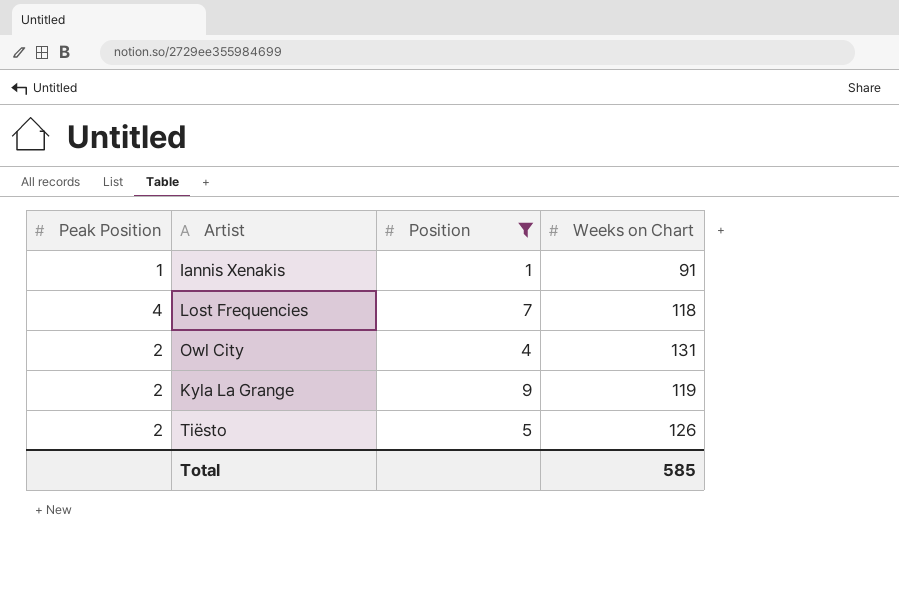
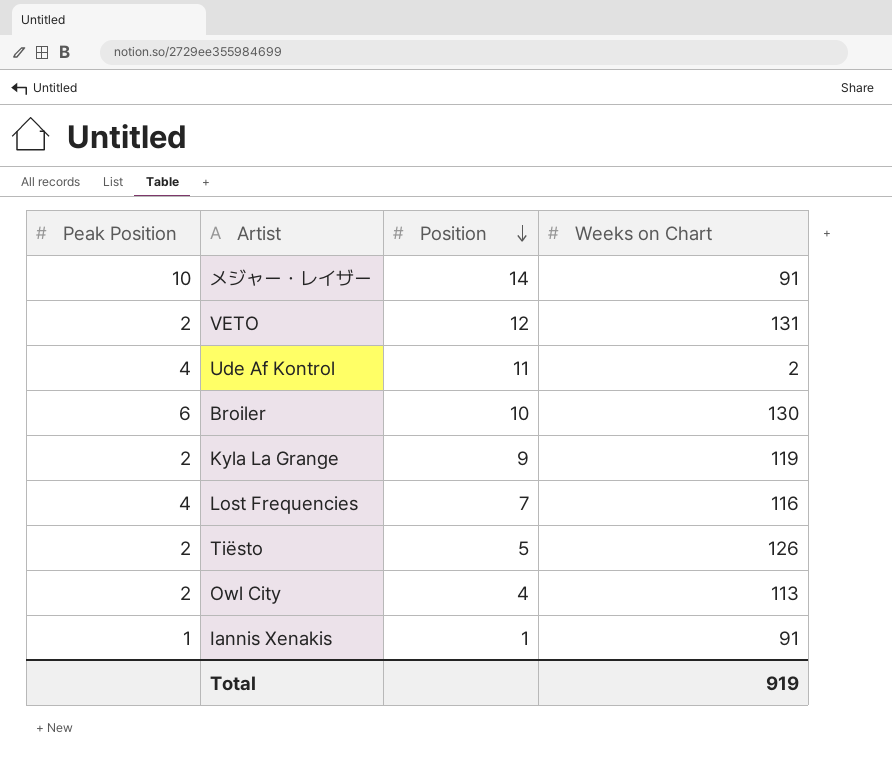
filter: Position <= 9 -> none
row order: none -> Position descending
Lost Frequencies | Weeks on Chart: 118 -> 116
Owl City | Weeks on Chart: 131 -> 113
Total | Weeks on Chart: 585 -> 919

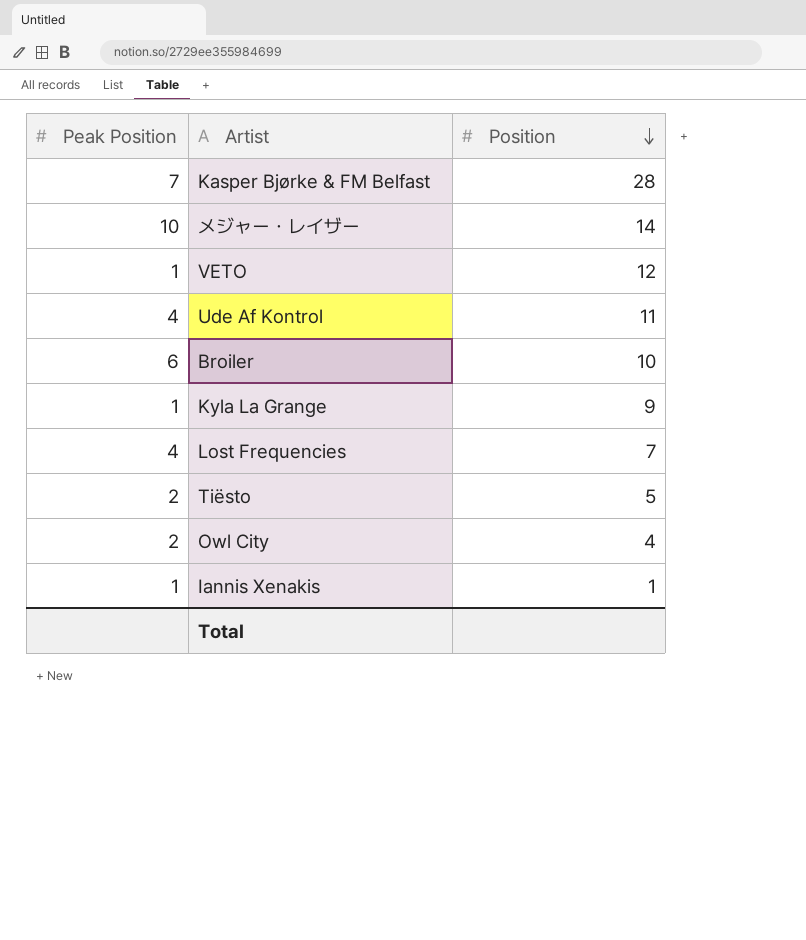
column Weeks on Chart | position: 4 -> none
row Kasper Bjørke & FM Belfast: none -> 7 | 28
VETO | Peak Position: 2 -> 1
Kyla La Grange | Peak Position: 2 -> 1

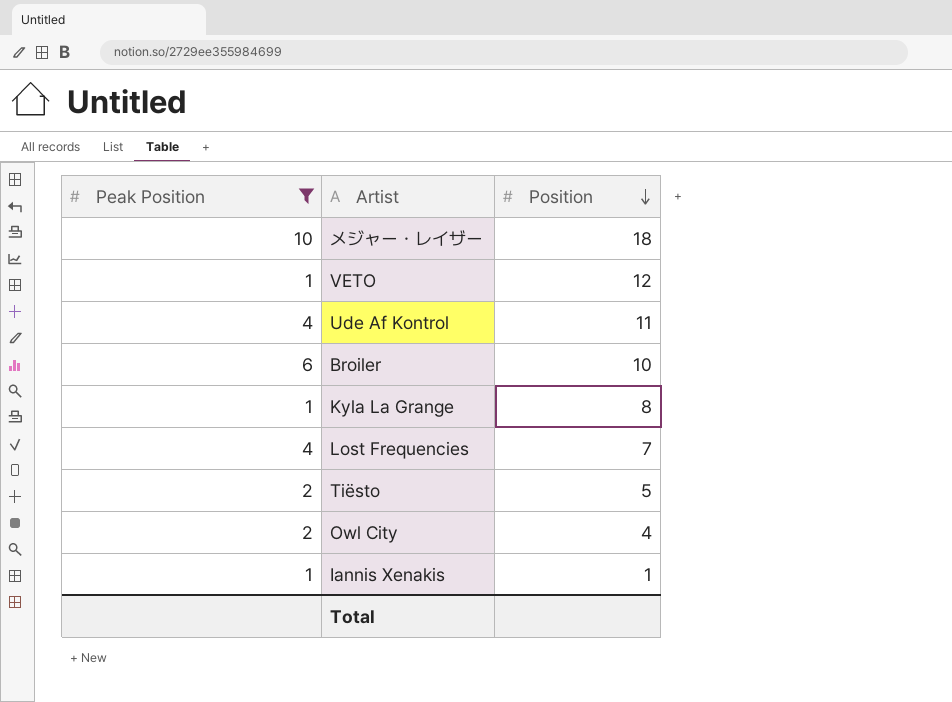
filter: none -> Peak Position != 7
メジャー・レイザー | Position: 14 -> 18
Kyla La Grange | Position: 9 -> 8

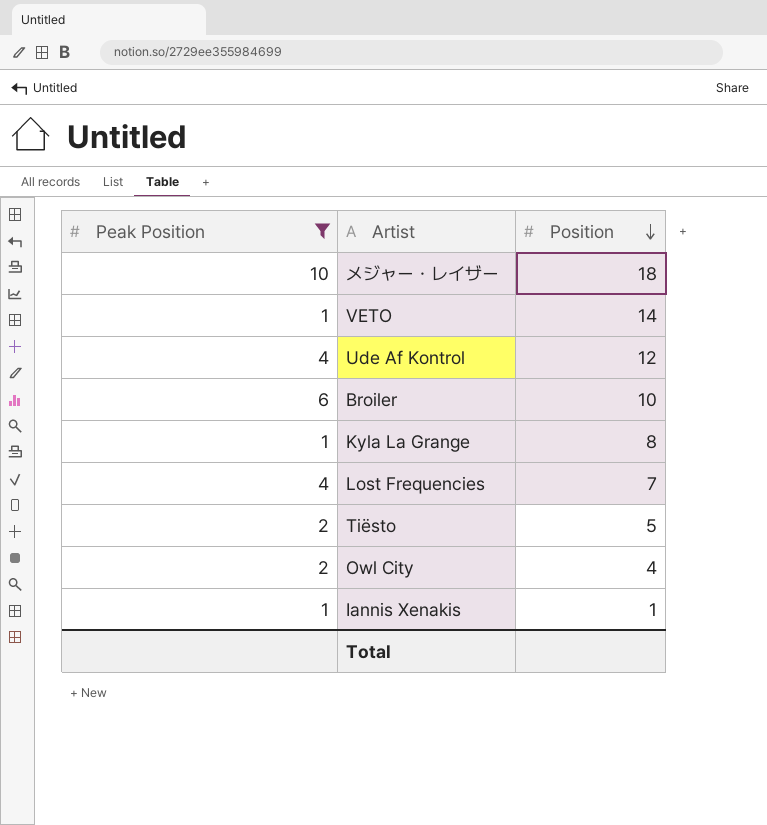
VETO | Position: 12 -> 14
Ude Af Kontrol | Position: 11 -> 12

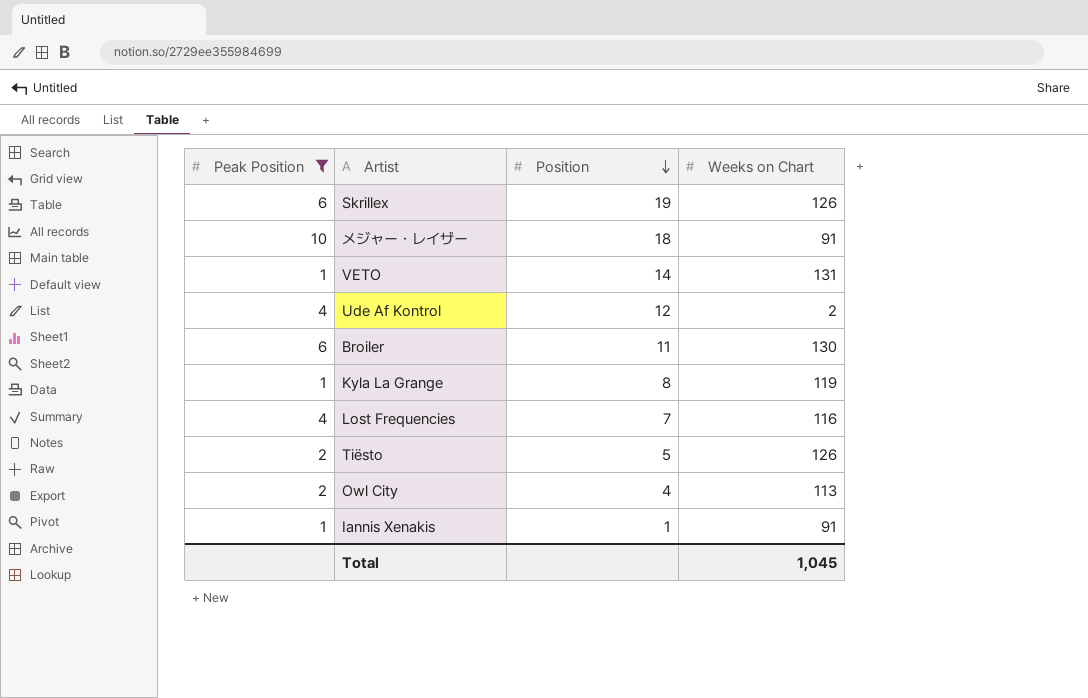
column Weeks on Chart | position: none -> 4
row Skrillex: none -> 6 | 19 | 126
Broiler | Position: 10 -> 11

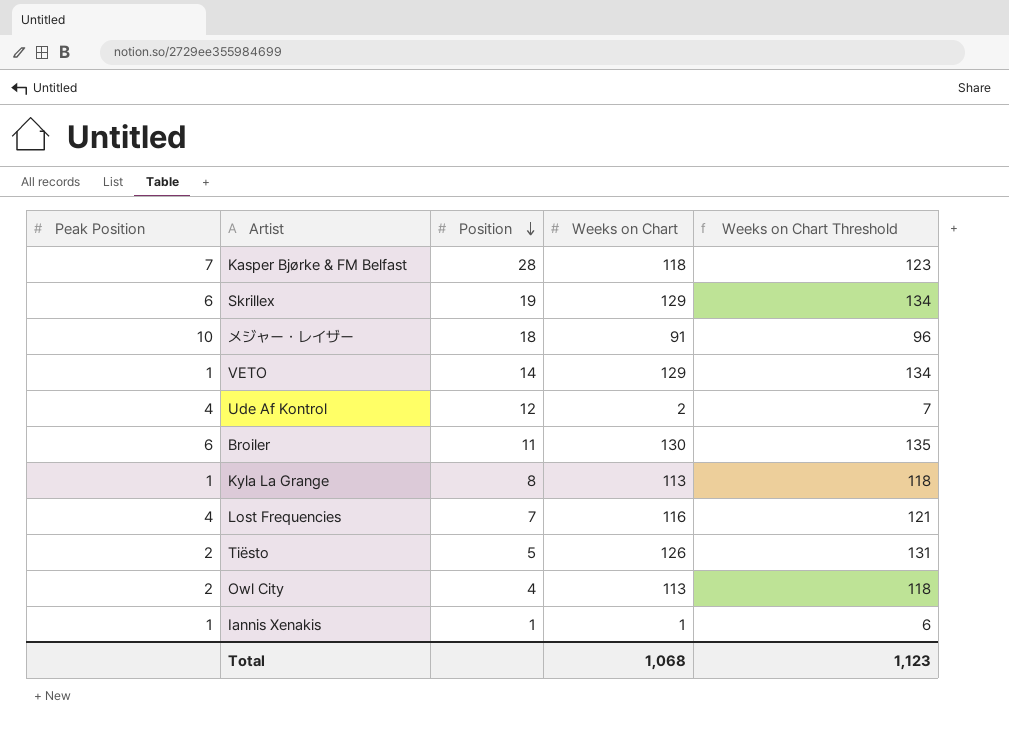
filter: Peak Position != 7 -> none
column Weeks on Chart Threshold | formula: none -> [Weeks on Chart] + 5
Skrillex | Weeks on Chart: 126 -> 129
VETO | Weeks on Chart: 131 -> 129
Kyla La Grange | Weeks on Chart: 119 -> 113
Iannis Xenakis | Weeks on Chart: 91 -> 1
Total | Weeks on Chart: 1,045 -> 1,068

